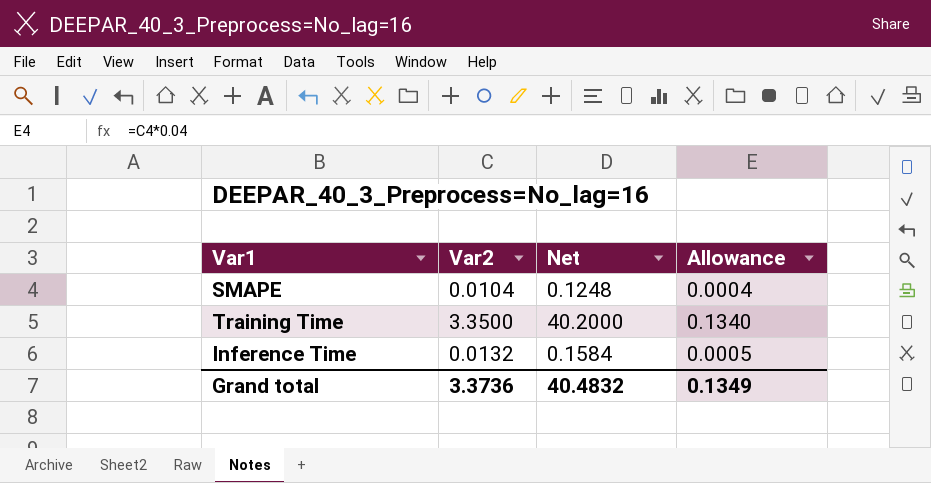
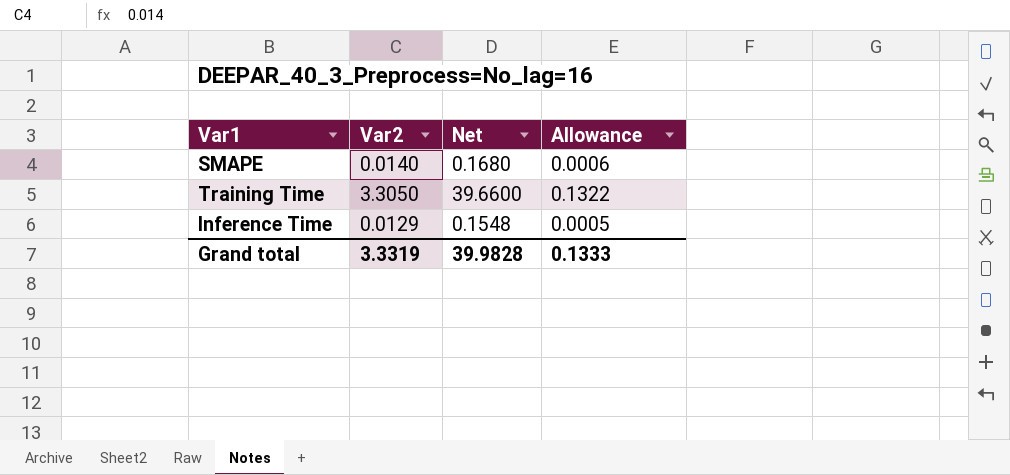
SMAPE | Var2: 0.0104 -> 0.0140
SMAPE | Net: 0.1248 -> 0.1680
SMAPE | Allowance: 0.0004 -> 0.0006
Training Time | Var2: 3.3500 -> 3.3050
Training Time | Net: 40.2000 -> 39.6600
Training Time | Allowance: 0.1340 -> 0.1322
Inference Time | Var2: 0.0132 -> 0.0129
Inference Time | Net: 0.1584 -> 0.1548
Grand total | Var2: 3.3736 -> 3.3319
Grand total | Net: 40.4832 -> 39.9828
Grand total | Allowance: 0.1349 -> 0.1333

